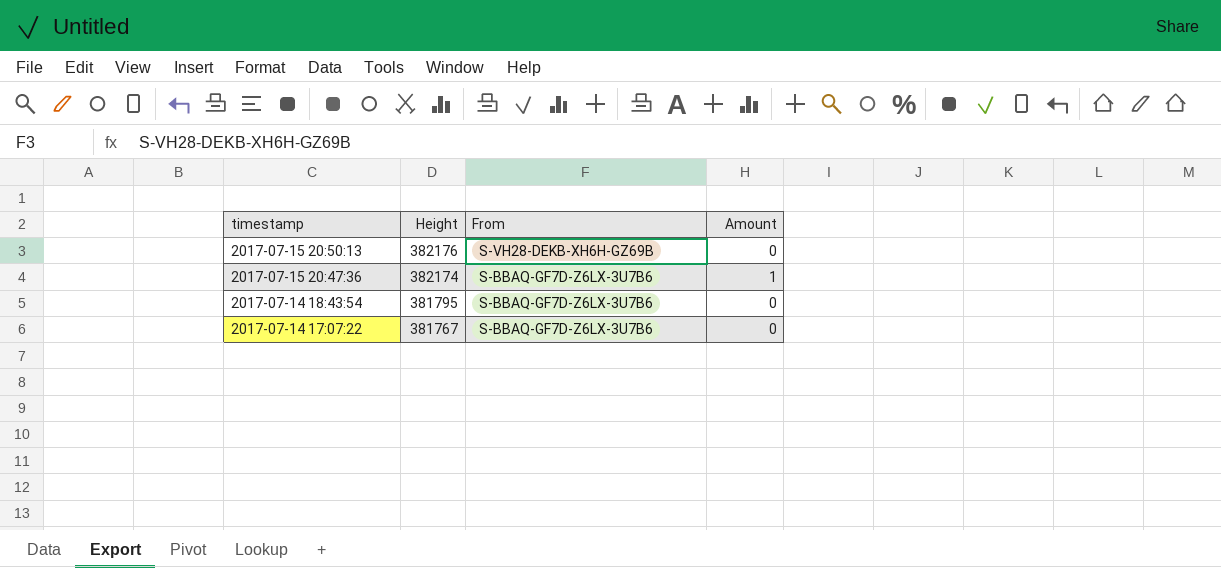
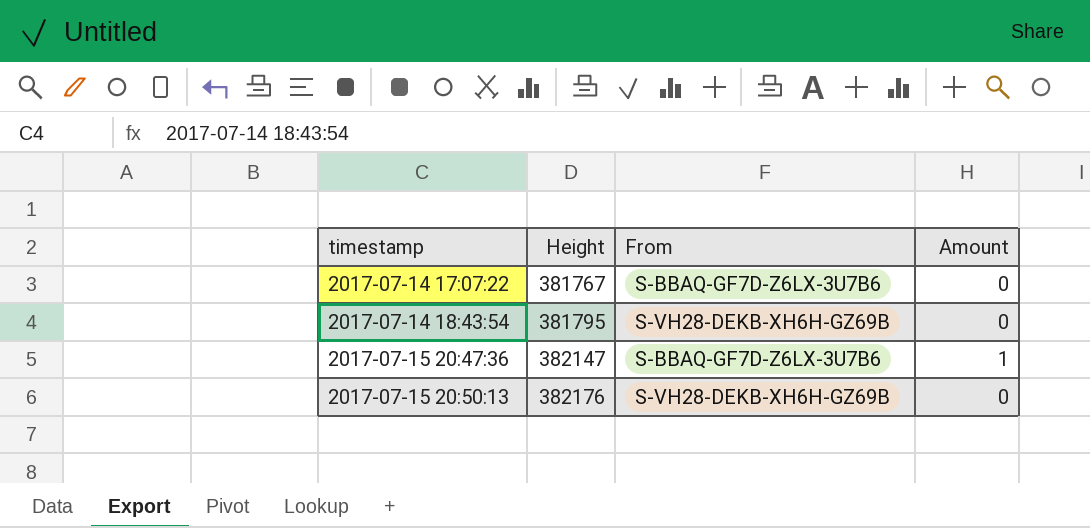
row order: timestamp descending -> timestamp ascending
2017-07-14 18:43:54 | From: S-BBAQ-GF7D-Z6LX-3U7B6 -> S-VH28-DEKB-XH6H-GZ69B
2017-07-15 20:47:36 | Height: 382174 -> 382147

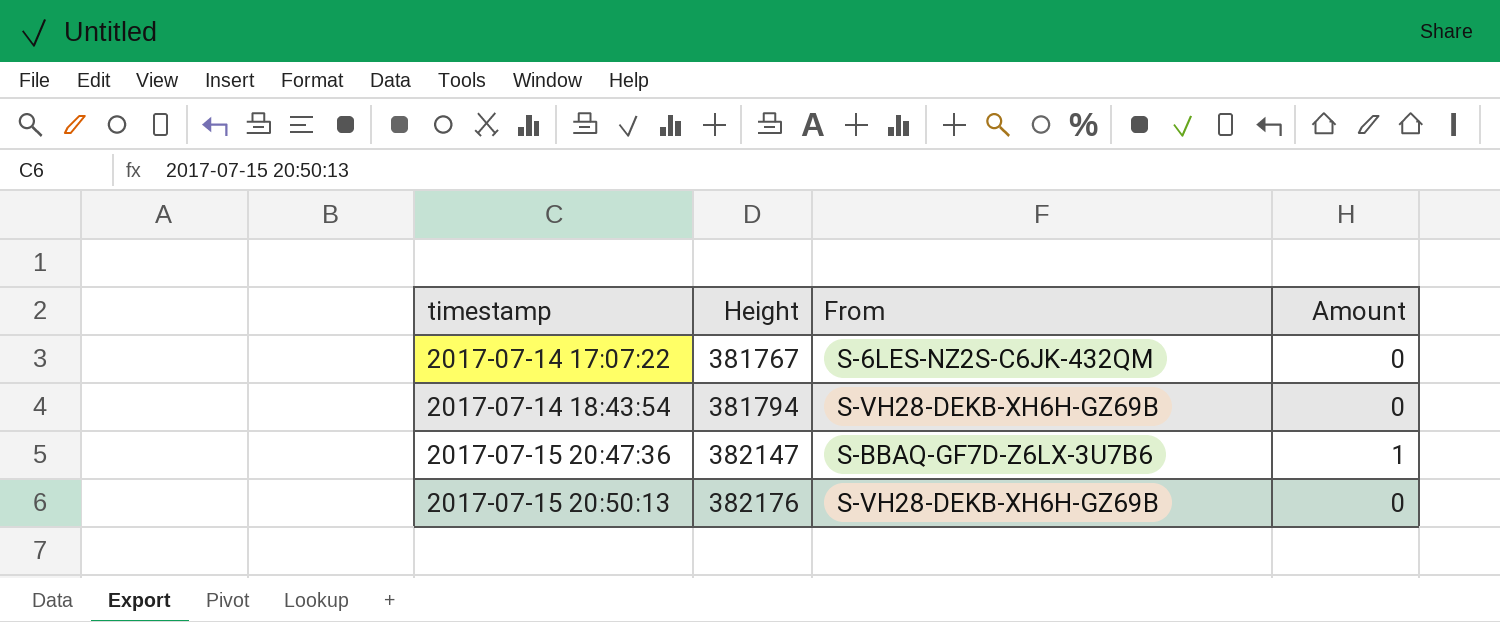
2017-07-14 17:07:22 | From: S-BBAQ-GF7D-Z6LX-3U7B6 -> S-6LES-NZ2S-C6JK-432QM
2017-07-14 18:43:54 | Height: 381795 -> 381794

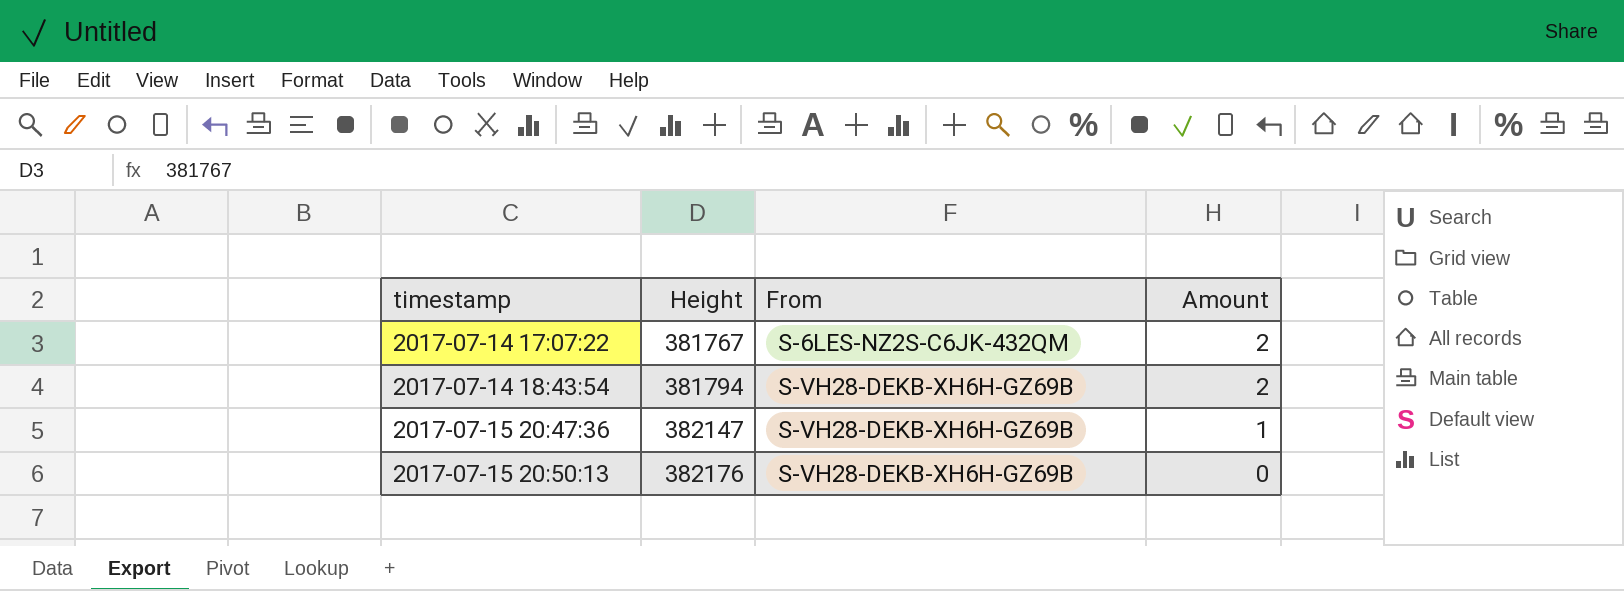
2017-07-14 17:07:22 | Amount: 0 -> 2
2017-07-14 18:43:54 | Amount: 0 -> 2
2017-07-15 20:47:36 | From: S-BBAQ-GF7D-Z6LX-3U7B6 -> S-VH28-DEKB-XH6H-GZ69B

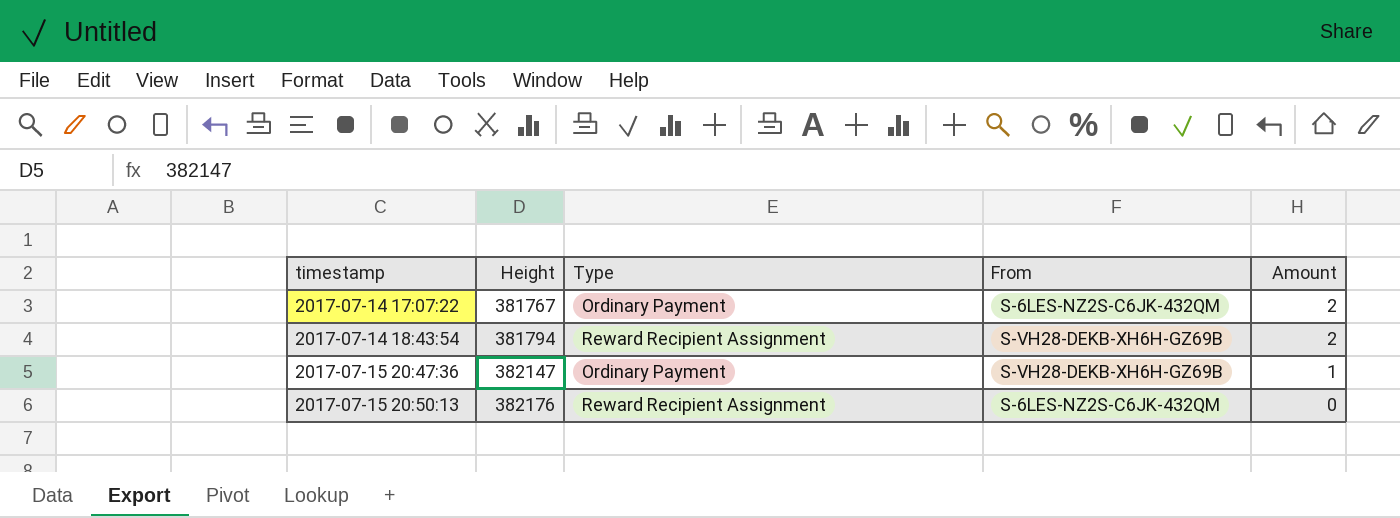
column Type | position: none -> 3
2017-07-15 20:50:13 | From: S-VH28-DEKB-XH6H-GZ69B -> S-6LES-NZ2S-C6JK-432QM

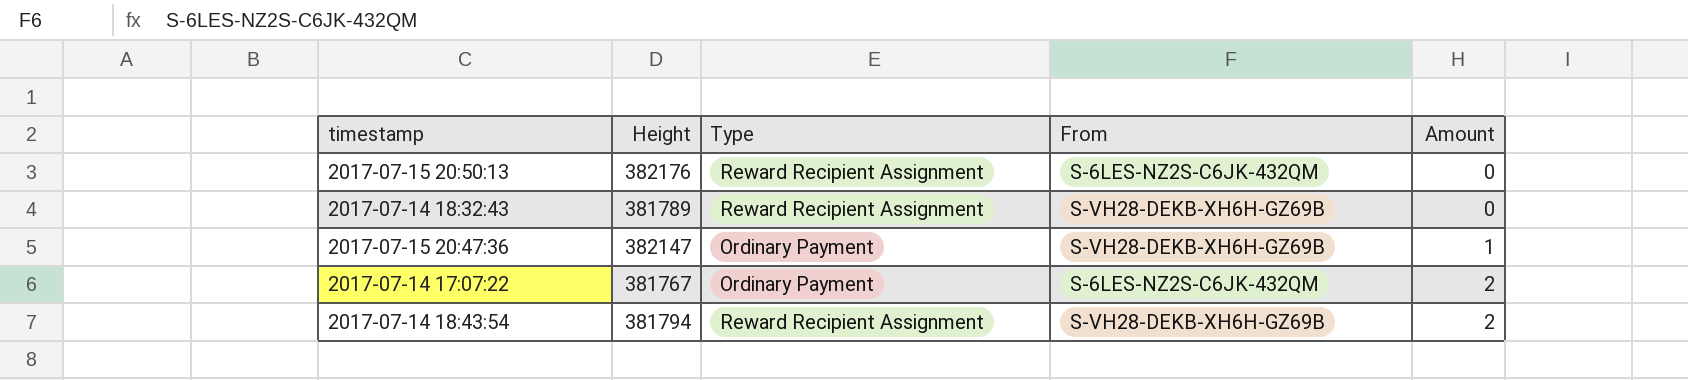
row order: timestamp ascending -> Amount ascending
row 2017-07-14 18:32:43: none -> 381789 | Reward Recipient Assignment | S-VH28-DEKB-XH6H-GZ69B | 0

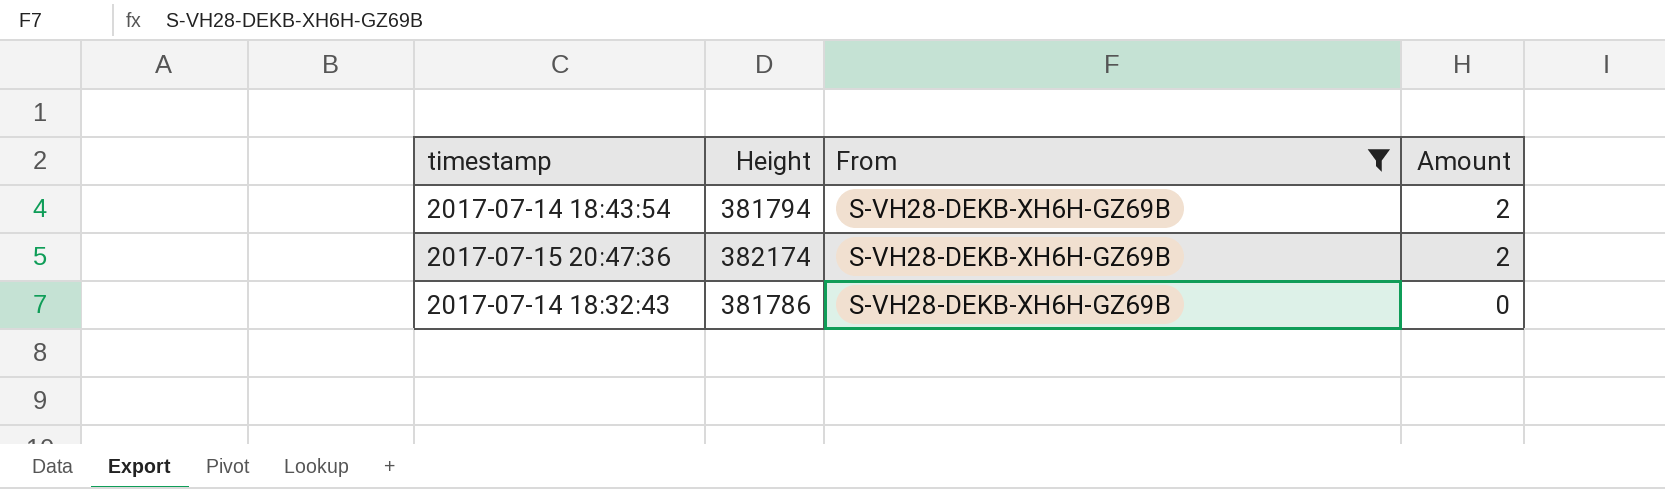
filter: none -> From = S-VH28-DEKB-XH6H-GZ69B
row order: Amount ascending -> Amount descending
column Type | position: 3 -> none
2017-07-15 20:47:36 | Height: 382147 -> 382174
2017-07-15 20:47:36 | Amount: 1 -> 2
2017-07-14 18:32:43 | Height: 381789 -> 381786

